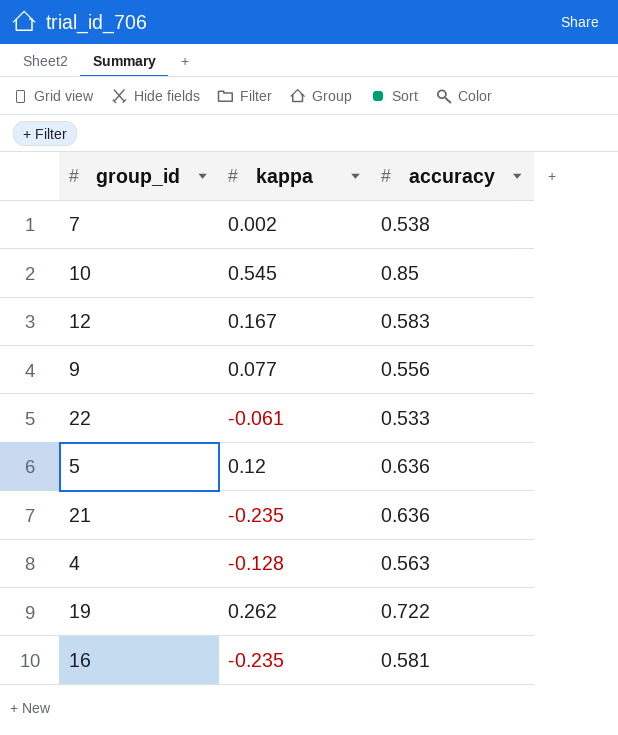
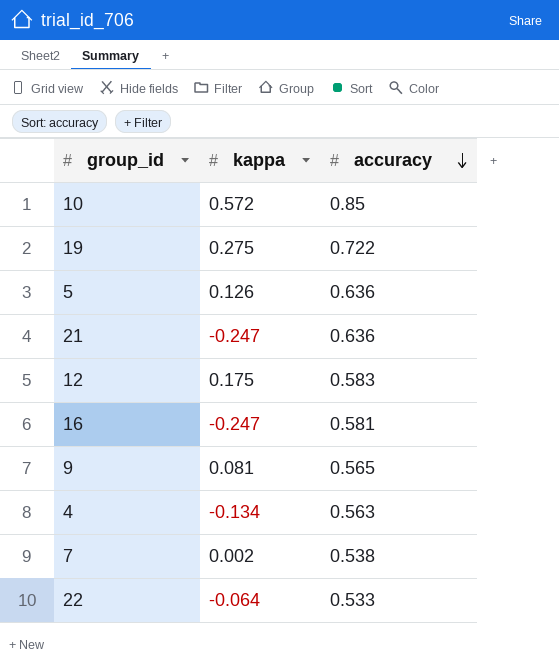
row order: none -> accuracy descending
10 | kappa: 0.545 -> 0.572
19 | kappa: 0.262 -> 0.275
5 | kappa: 0.12 -> 0.126
21 | kappa: -0.235 -> -0.247
12 | kappa: 0.167 -> 0.175
16 | kappa: -0.235 -> -0.247
9 | kappa: 0.077 -> 0.081
9 | accuracy: 0.556 -> 0.565
4 | kappa: -0.128 -> -0.134
22 | kappa: -0.061 -> -0.064

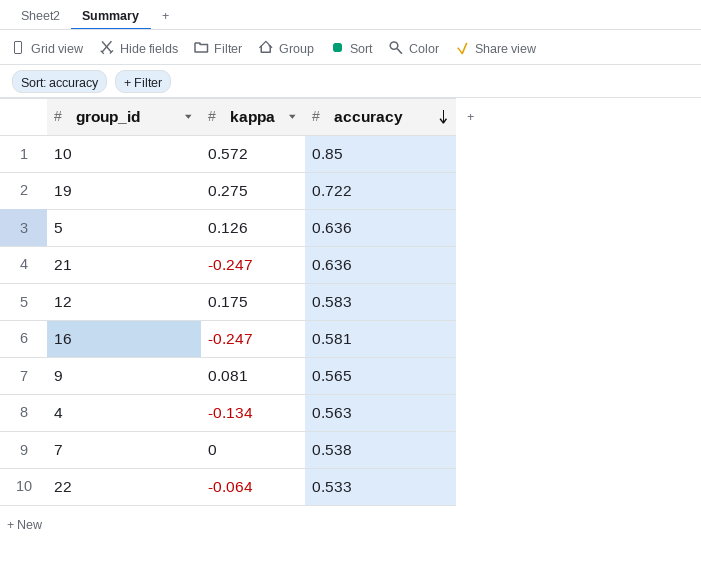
7 | kappa: 0.002 -> 0

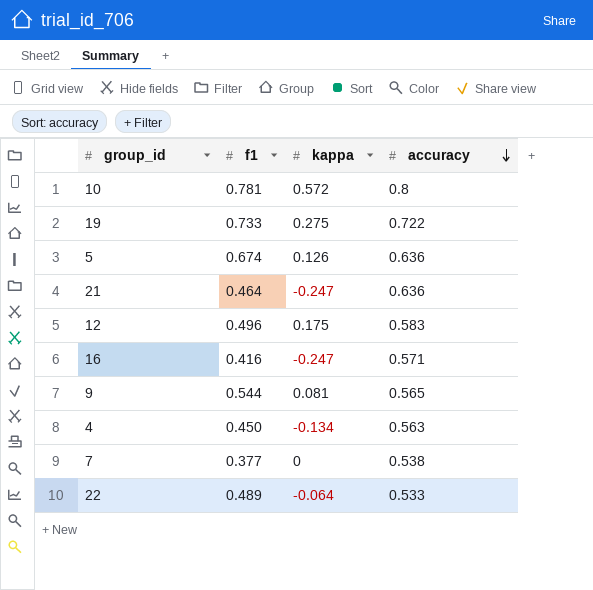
column f1 | position: none -> 2
10 | accuracy: 0.85 -> 0.8
16 | accuracy: 0.581 -> 0.571

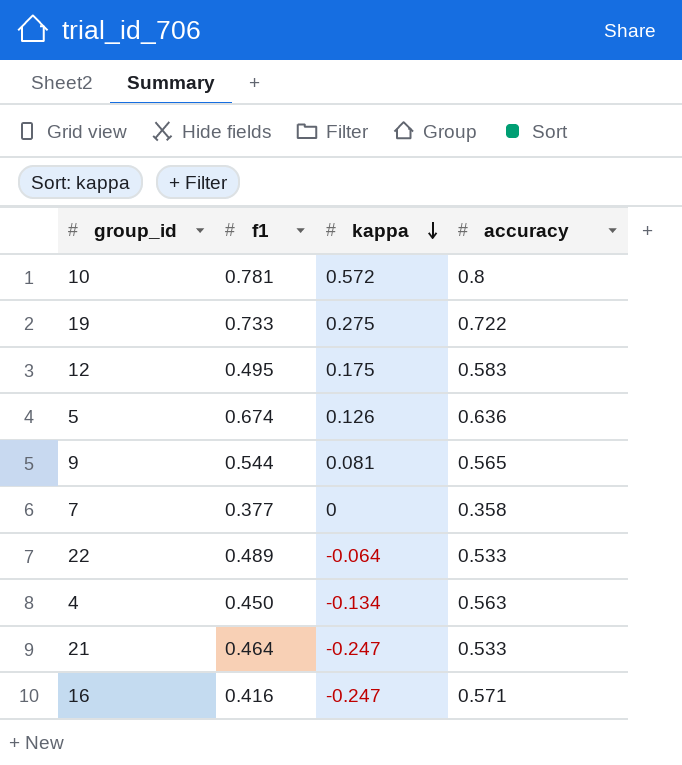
row order: accuracy descending -> kappa descending
12 | f1: 0.496 -> 0.495
7 | accuracy: 0.538 -> 0.358
21 | accuracy: 0.636 -> 0.533

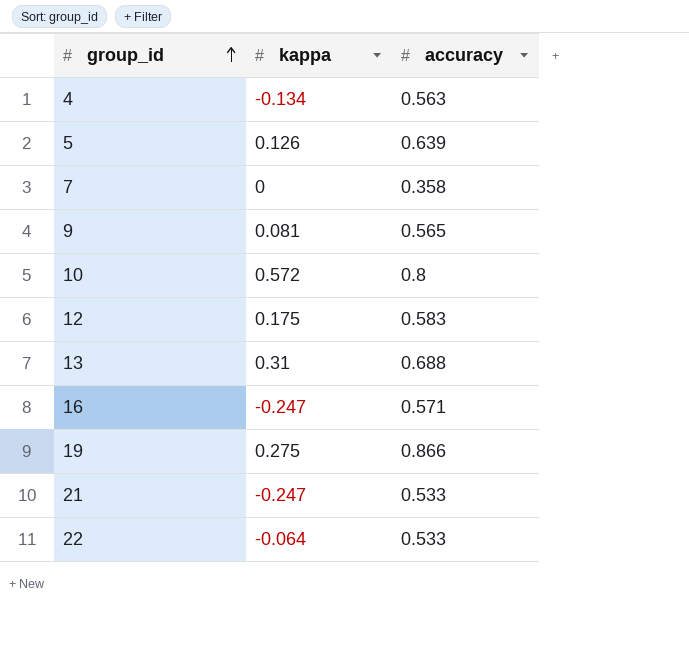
row order: kappa descending -> group_id ascending
column f1 | position: 2 -> none
5 | accuracy: 0.636 -> 0.639
row 13: none -> 0.31 | 0.688
19 | accuracy: 0.722 -> 0.866

